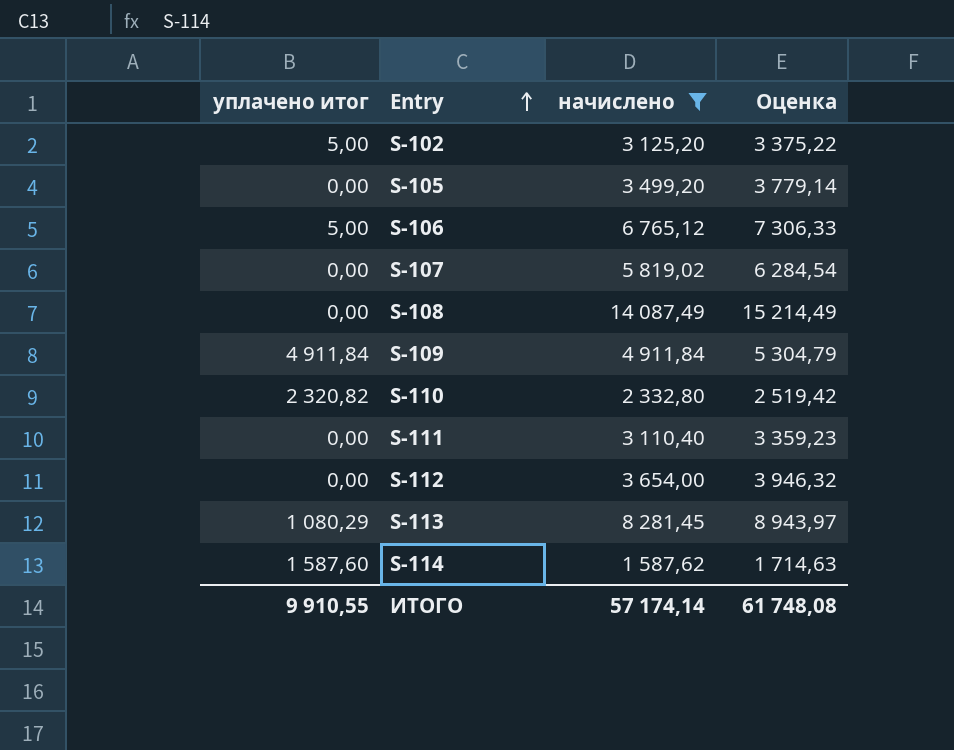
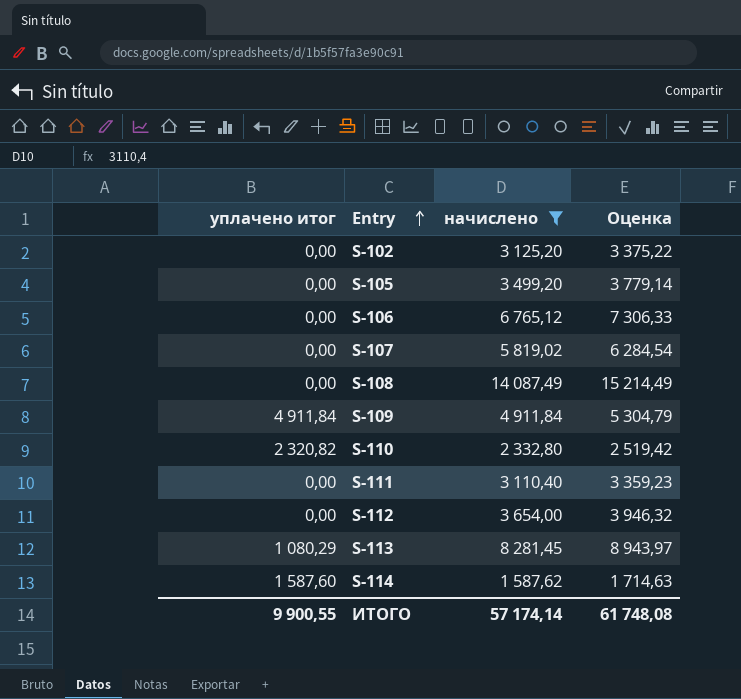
S-102 | уплачено итог: 5,00 -> 0,00
S-106 | уплачено итог: 5,00 -> 0,00
ИТОГО | уплачено итог: 9 910,55 -> 9 900,55

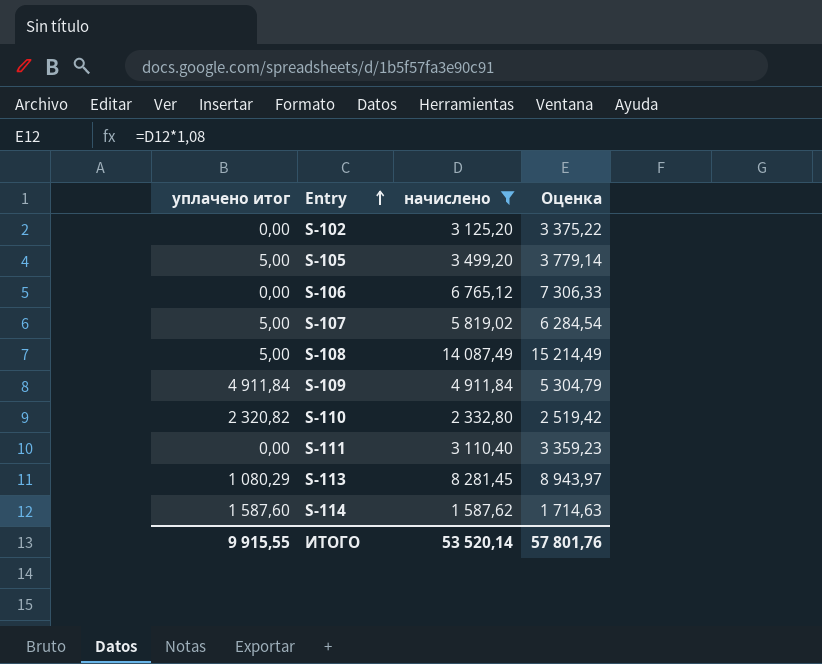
row S-112: 0,00 | 3 654,00 | 3 946,32 -> none
S-105 | уплачено итог: 0,00 -> 5,00
S-107 | уплачено итог: 0,00 -> 5,00
S-108 | уплачено итог: 0,00 -> 5,00
ИТОГО | уплачено итог: 9 900,55 -> 9 915,55
ИТОГО | начислено: 57 174,14 -> 53 520,14
ИТОГО | Оценка: 61 748,08 -> 57 801,76

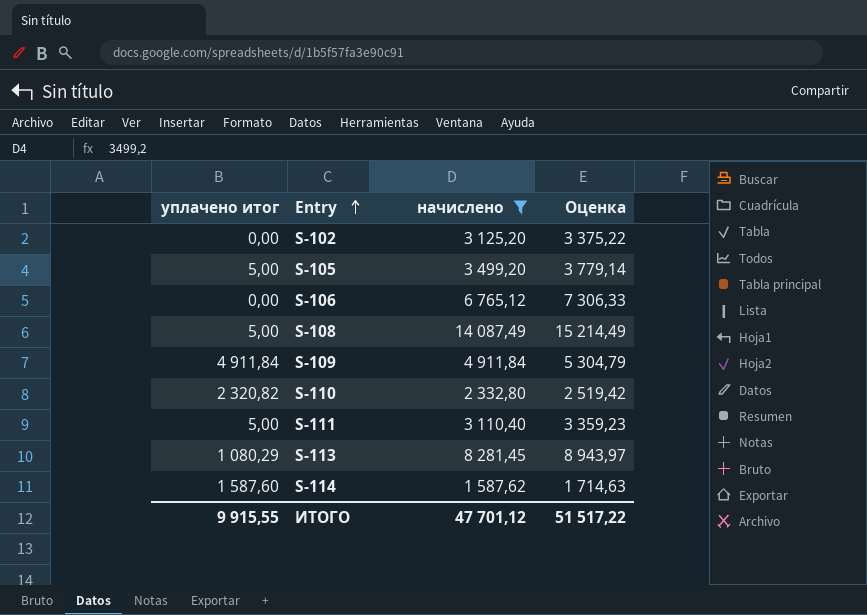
row S-107: 5,00 | 5 819,02 | 6 284,54 -> none
S-111 | уплачено итог: 0,00 -> 5,00
ИТОГО | начислено: 53 520,14 -> 47 701,12
ИТОГО | Оценка: 57 801,76 -> 51 517,22

